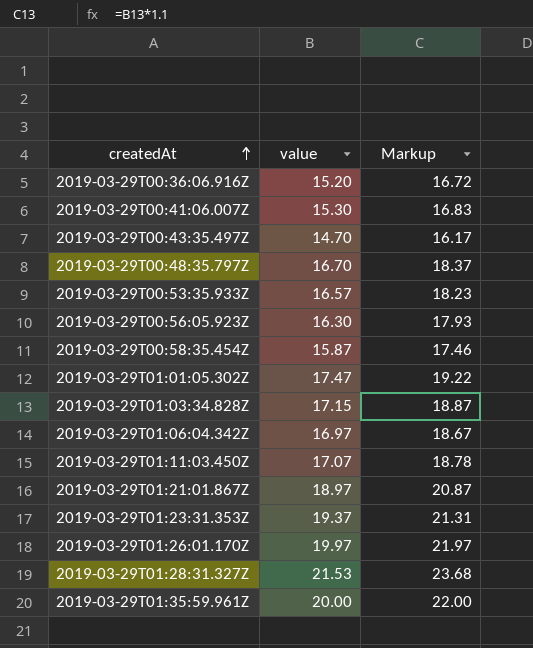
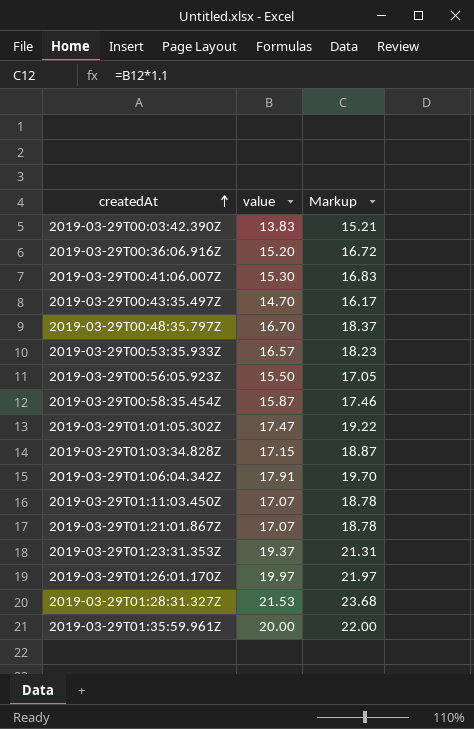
row 2019-03-29T00:03:42.390Z: none -> 13.83 | 15.21
2019-03-29T00:56:05.923Z | value: 16.30 -> 15.50
2019-03-29T00:56:05.923Z | Markup: 17.93 -> 17.05
2019-03-29T01:06:04.342Z | value: 16.97 -> 17.91
2019-03-29T01:06:04.342Z | Markup: 18.67 -> 19.70
2019-03-29T01:21:01.867Z | value: 18.97 -> 17.07
2019-03-29T01:21:01.867Z | Markup: 20.87 -> 18.78

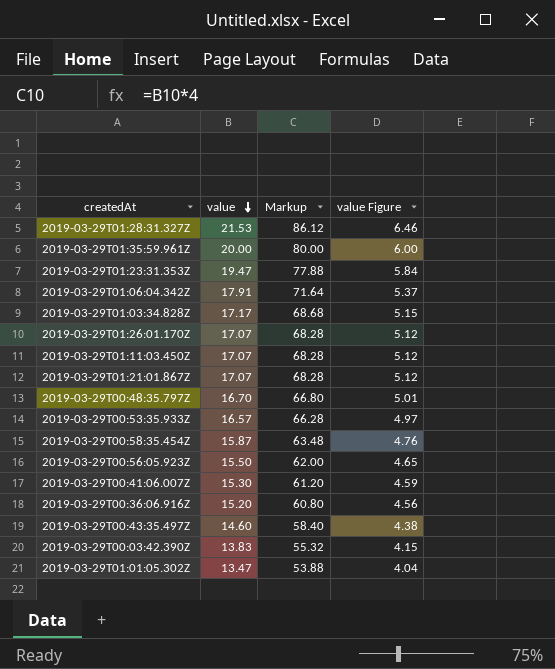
row order: createdAt ascending -> value descending
column Markup | formula: [value] * 1.1 -> [value] * 4
column value Figure | formula: none -> [value] * 0.3
2019-03-29T01:23:31.353Z | value: 19.37 -> 19.47
2019-03-29T01:03:34.828Z | value: 17.15 -> 17.17
2019-03-29T01:26:01.170Z | value: 19.97 -> 17.07
2019-03-29T00:43:35.497Z | value: 14.70 -> 14.60
2019-03-29T01:01:05.302Z | value: 17.47 -> 13.47

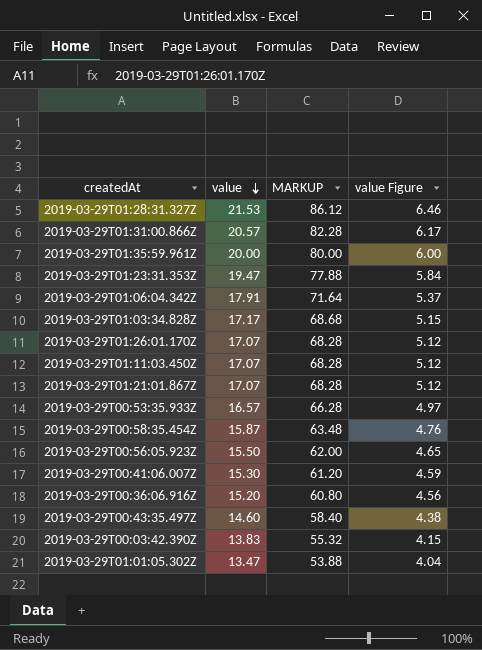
column name: Markup -> MARKUP
row 2019-03-29T00:48:35.797Z: 16.70 | 66.80 | 5.01 -> none
row 2019-03-29T01:31:00.866Z: none -> 20.57 | 82.28 | 6.17

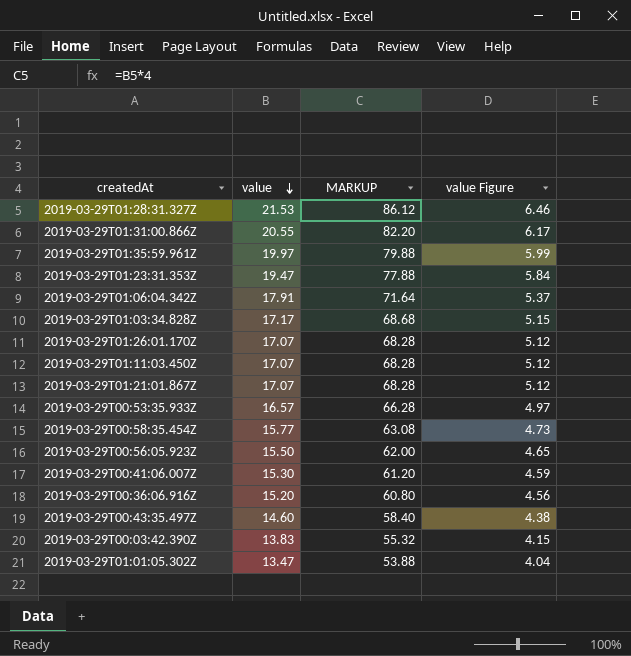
2019-03-29T01:31:00.866Z | value: 20.57 -> 20.55
2019-03-29T01:31:00.866Z | MARKUP: 82.28 -> 82.20
2019-03-29T01:35:59.961Z | value: 20.00 -> 19.97
2019-03-29T01:35:59.961Z | MARKUP: 80.00 -> 79.88
2019-03-29T01:35:59.961Z | value Figure: 6.00 -> 5.99
2019-03-29T00:58:35.454Z | value: 15.87 -> 15.77
2019-03-29T00:58:35.454Z | MARKUP: 63.48 -> 63.08
2019-03-29T00:58:35.454Z | value Figure: 4.76 -> 4.73

